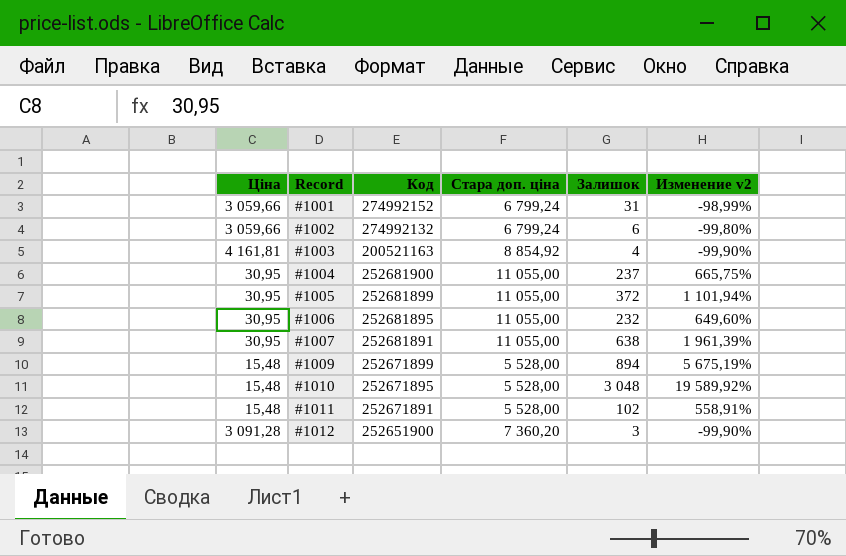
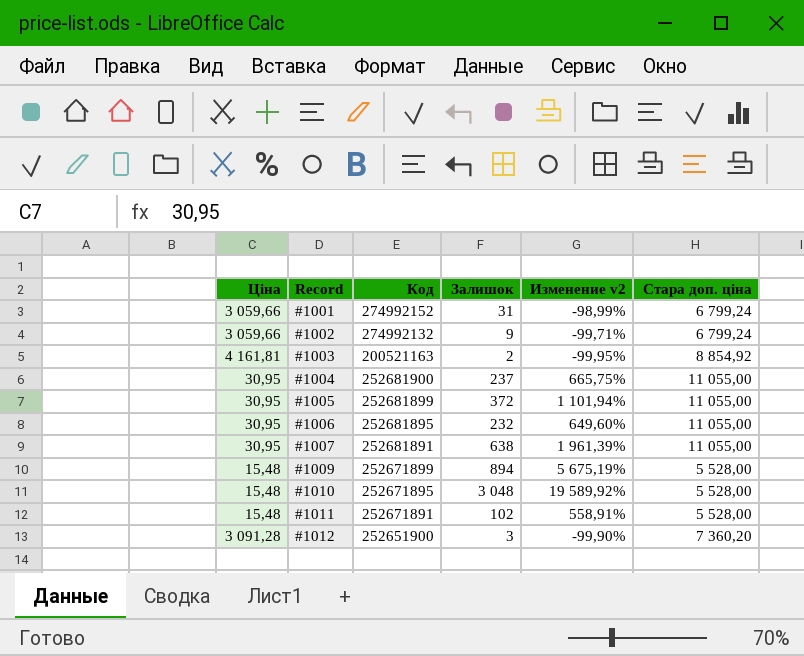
column Стара доп. ціна | position: 4 -> 6
#1002 | Залишок: 6 -> 9
#1002 | Изменение v2: -99,80% -> -99,71%
#1003 | Залишок: 4 -> 2
#1003 | Изменение v2: -99,90% -> -99,95%

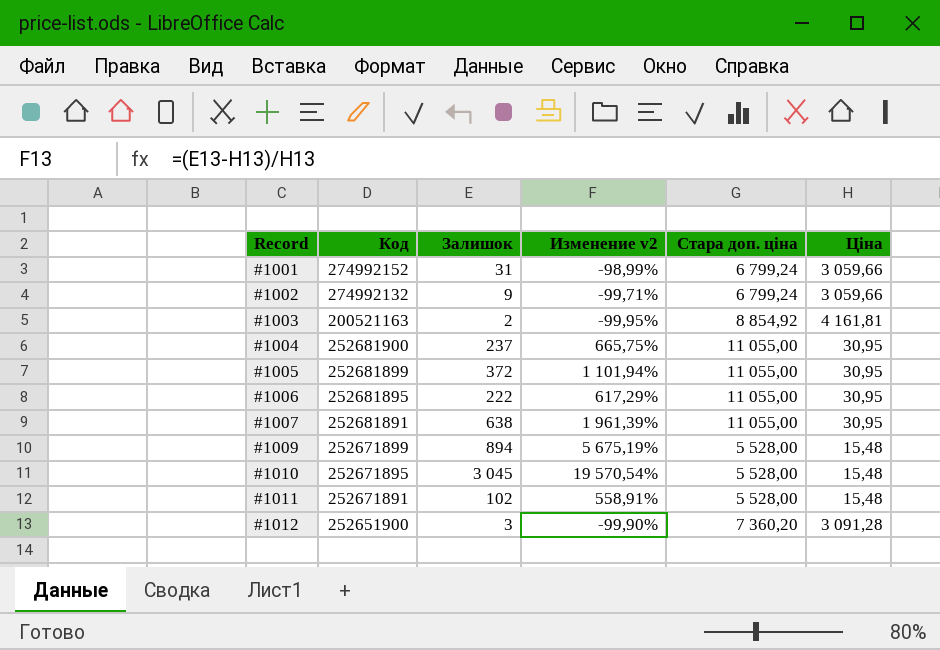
column Ціна | position: 1 -> 6
#1006 | Залишок: 232 -> 222
#1006 | Изменение v2: 649,60% -> 617,29%
#1010 | Залишок: 3 048 -> 3 045
#1010 | Изменение v2: 19 589,92% -> 19 570,54%

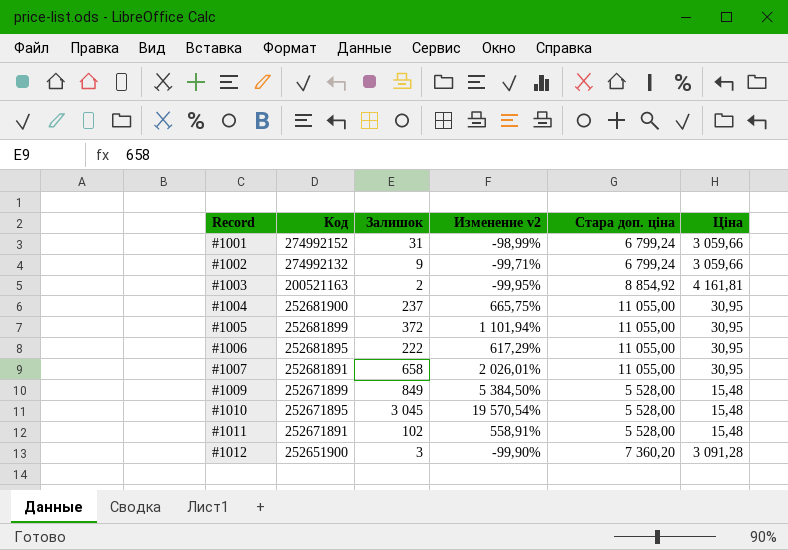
#1007 | Залишок: 638 -> 658
#1007 | Изменение v2: 1 961,39% -> 2 026,01%
#1009 | Залишок: 894 -> 849
#1009 | Изменение v2: 5 675,19% -> 5 384,50%

